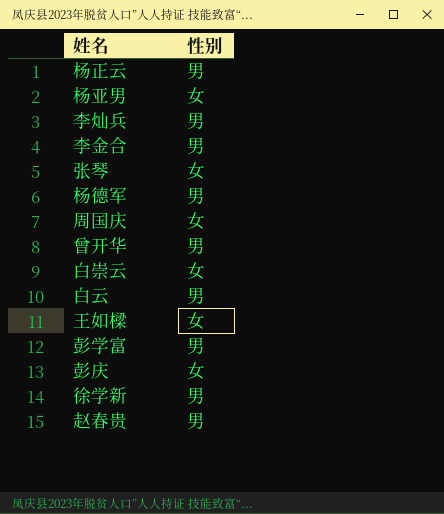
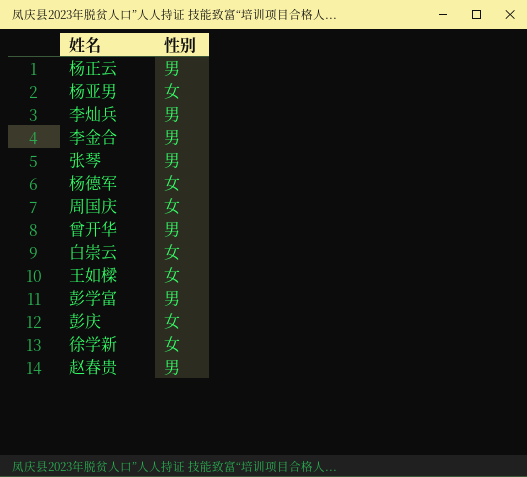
row 白云: 男 -> none
张琴 | 性别: 女 -> 男
杨德军 | 性别: 男 -> 女
徐学新 | 性别: 男 -> 女

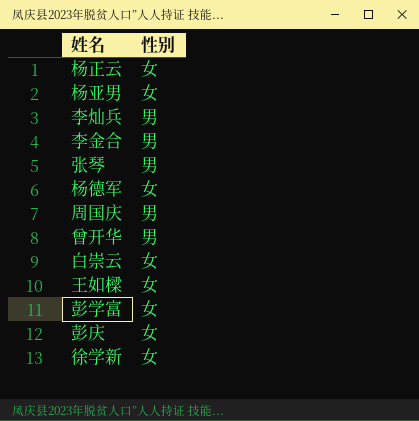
row 赵春贵: 男 -> none
杨正云 | 性别: 男 -> 女
周国庆 | 性别: 女 -> 男
彭学富 | 性别: 男 -> 女

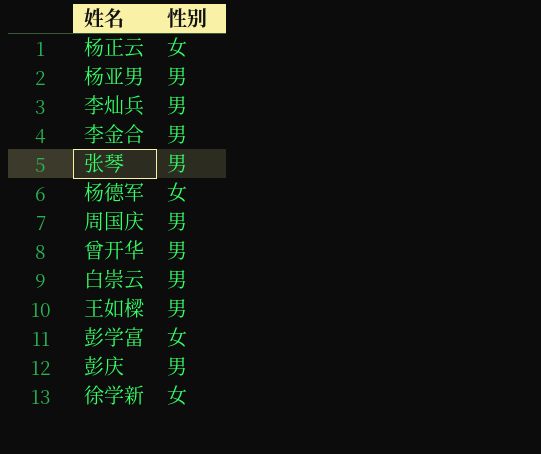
杨亚男 | 性别: 女 -> 男
白崇云 | 性别: 女 -> 男
王如樑 | 性别: 女 -> 男
彭庆 | 性别: 女 -> 男

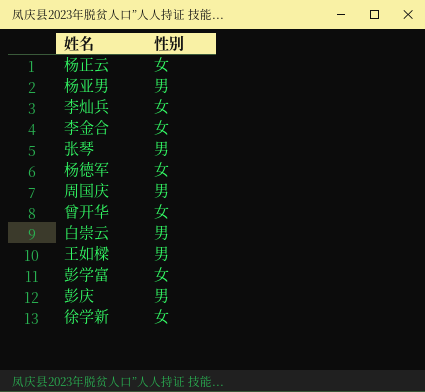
李灿兵 | 性别: 男 -> 女
李金合 | 性别: 男 -> 女
曾开华 | 性别: 男 -> 女

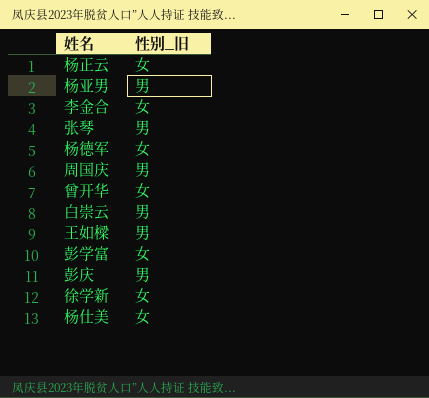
column name: 性别 -> 性别_旧
row 李灿兵: 女 -> none
row 杨仕美: none -> 女

